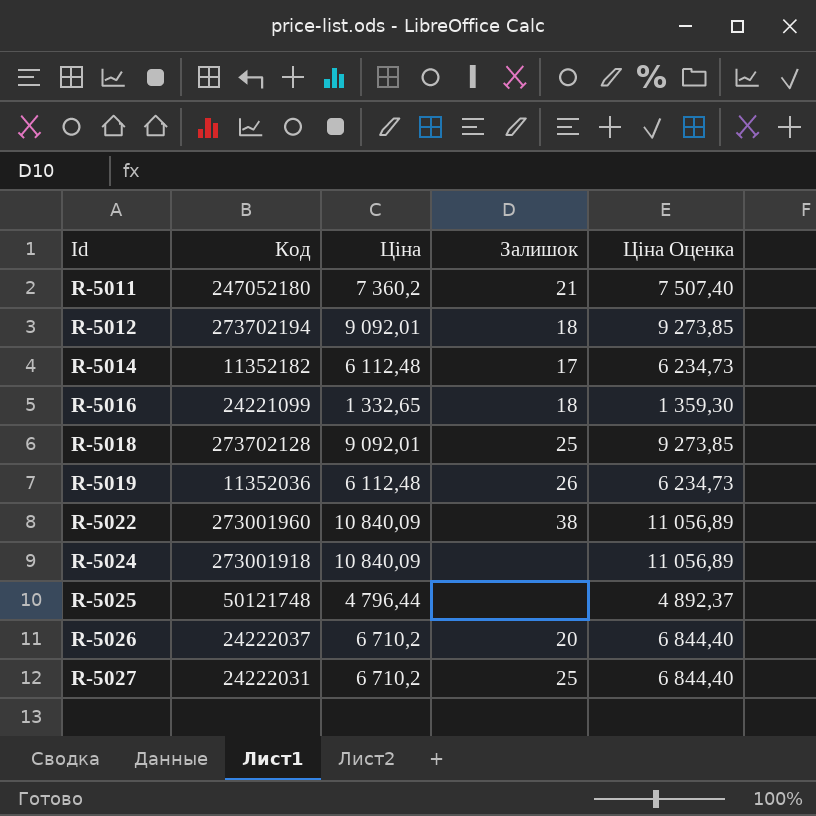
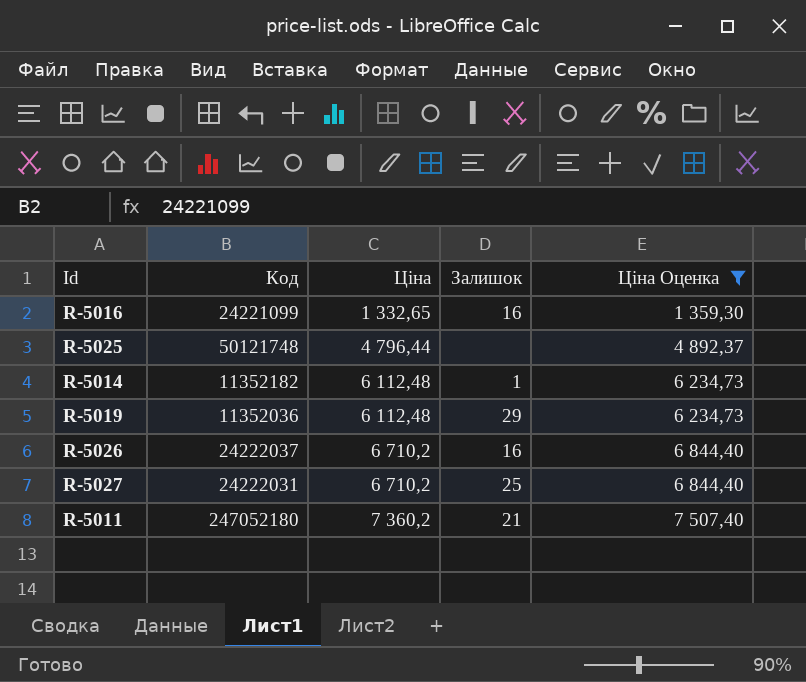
filter: none -> Ціна Оценка <= 7 507,40
row order: Id ascending -> Ціна ascending
R-5016 | Залишок: 18 -> 16
R-5014 | Залишок: 17 -> 1
R-5019 | Залишок: 26 -> 29
R-5026 | Залишок: 20 -> 16

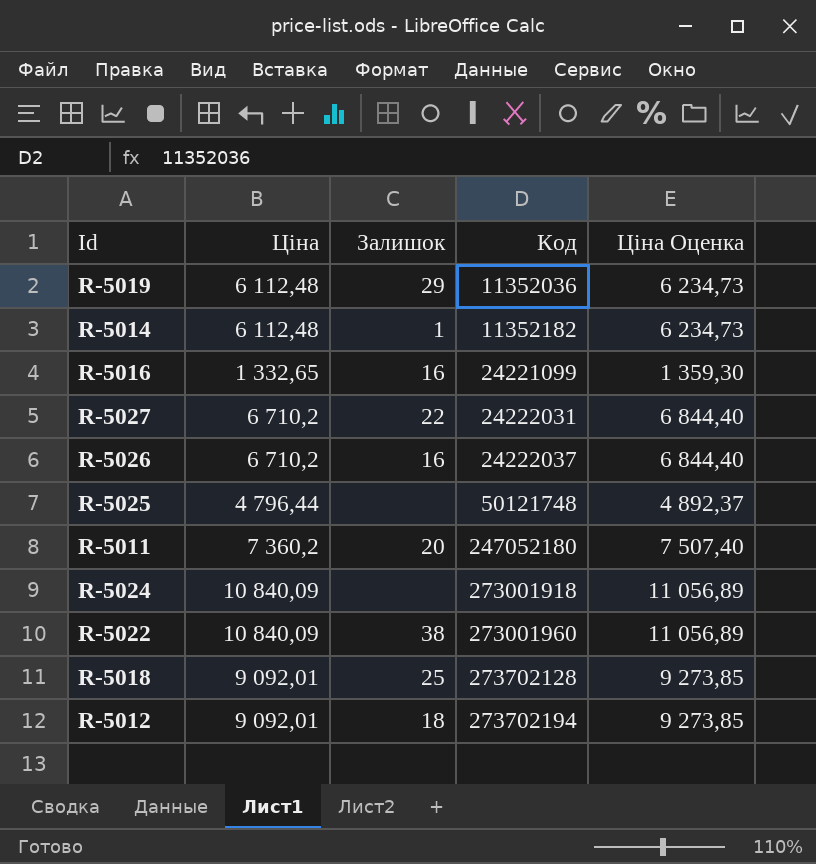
filter: Ціна Оценка <= 7 507,40 -> none
row order: Ціна ascending -> Код ascending
column Код | position: 2 -> 4
R-5027 | Залишок: 25 -> 22
R-5011 | Залишок: 21 -> 20

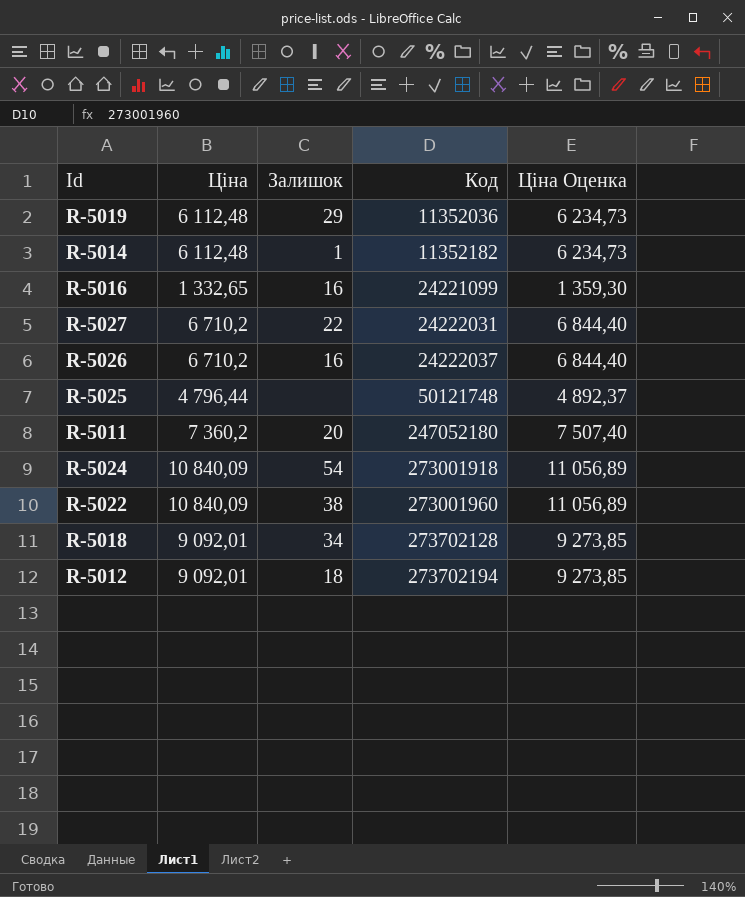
R-5024 | Залишок: none -> 54
R-5018 | Залишок: 25 -> 34

